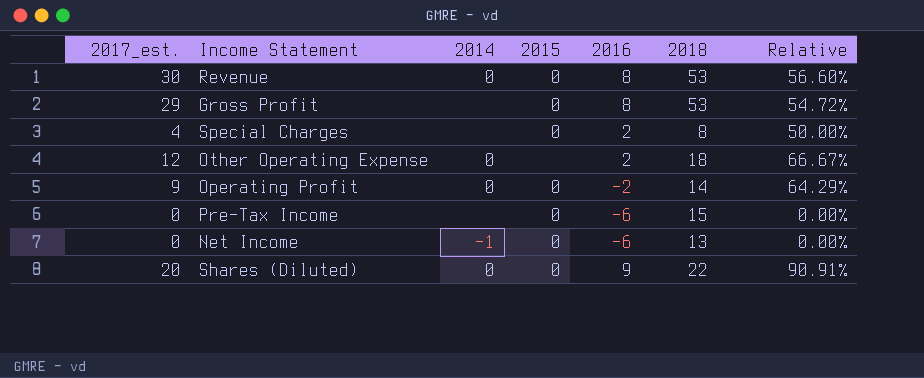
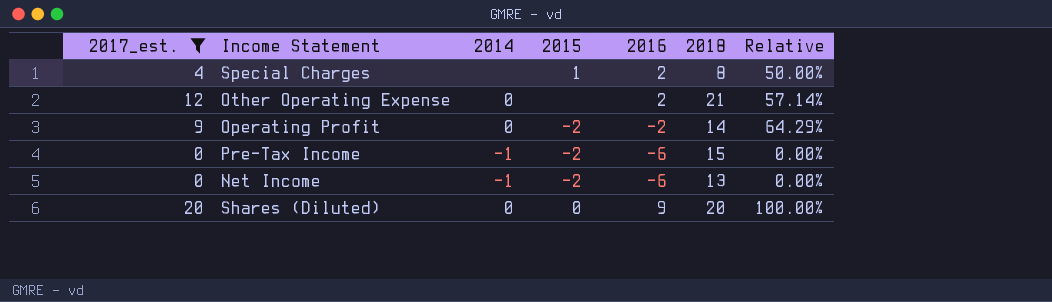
filter: none -> 2017_est. <= 20
Special Charges | 2015: 0 -> 1
Other Operating Expense | 2018: 18 -> 21
Other Operating Expense | Relative: 66.67% -> 57.14%
Operating Profit | 2015: 0 -> -2
Pre-Tax Income | 2014: none -> -1
Pre-Tax Income | 2015: 0 -> -2
Net Income | 2015: 0 -> -2
Shares (Diluted) | 2018: 22 -> 20
Shares (Diluted) | Relative: 90.91% -> 100.00%

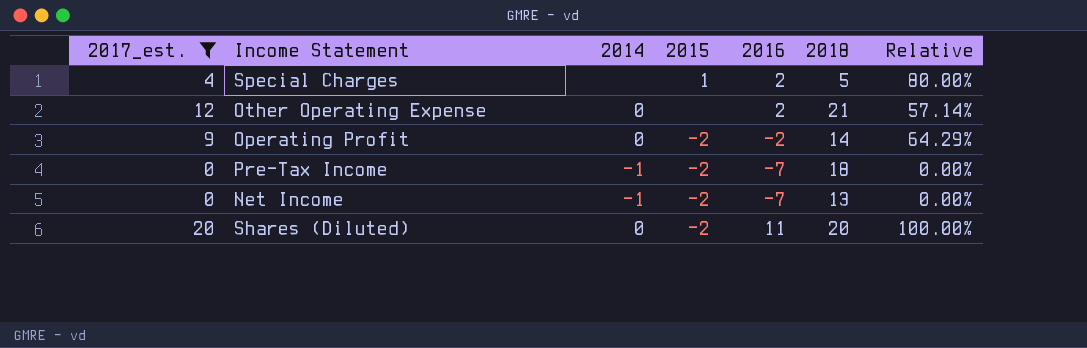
Special Charges | 2018: 8 -> 5
Special Charges | Relative: 50.00% -> 80.00%
Pre-Tax Income | 2016: -6 -> -7
Pre-Tax Income | 2018: 15 -> 18
Net Income | 2016: -6 -> -7
Shares (Diluted) | 2015: 0 -> -2
Shares (Diluted) | 2016: 9 -> 11

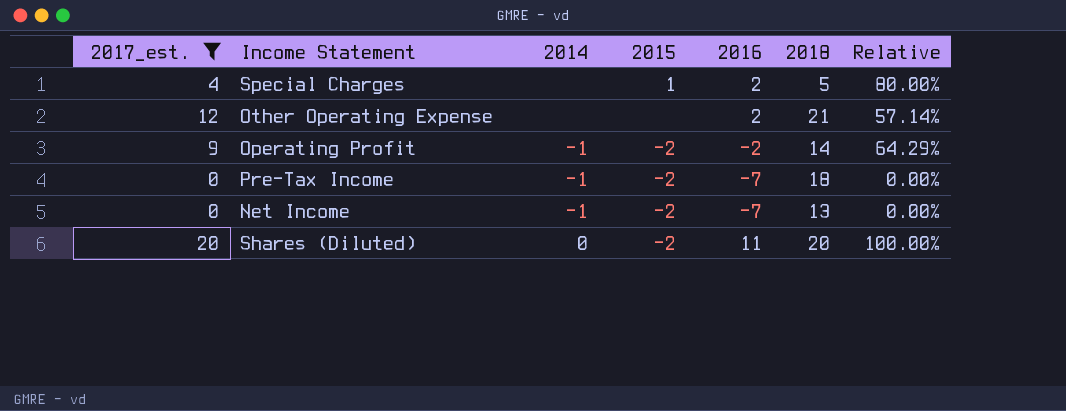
Other Operating Expense | 2014: 0 -> none
Operating Profit | 2014: 0 -> -1

